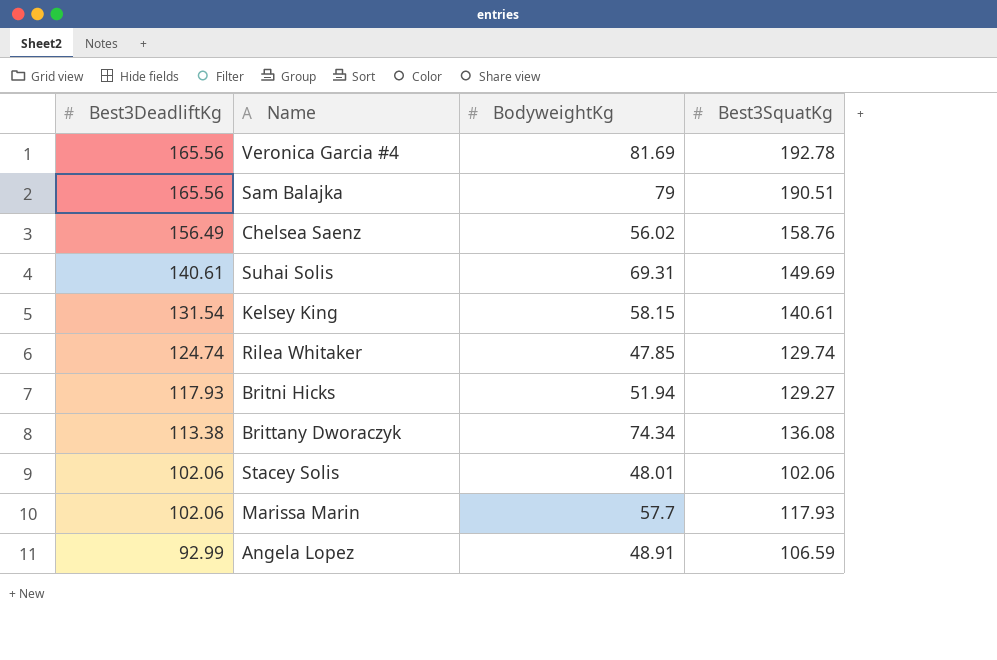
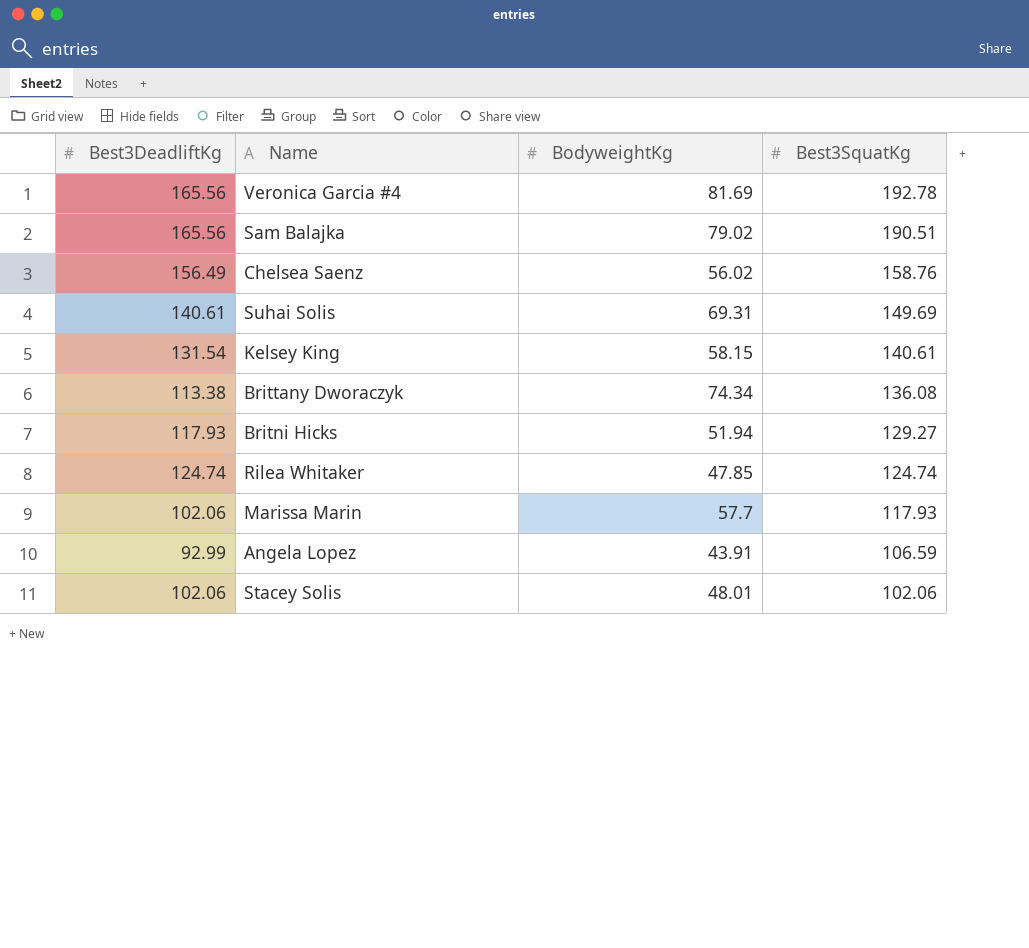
row order: Best3DeadliftKg descending -> Best3SquatKg descending
Sam Balajka | BodyweightKg: 79 -> 79.02
Rilea Whitaker | Best3SquatKg: 129.74 -> 124.74
Angela Lopez | BodyweightKg: 48.91 -> 43.91

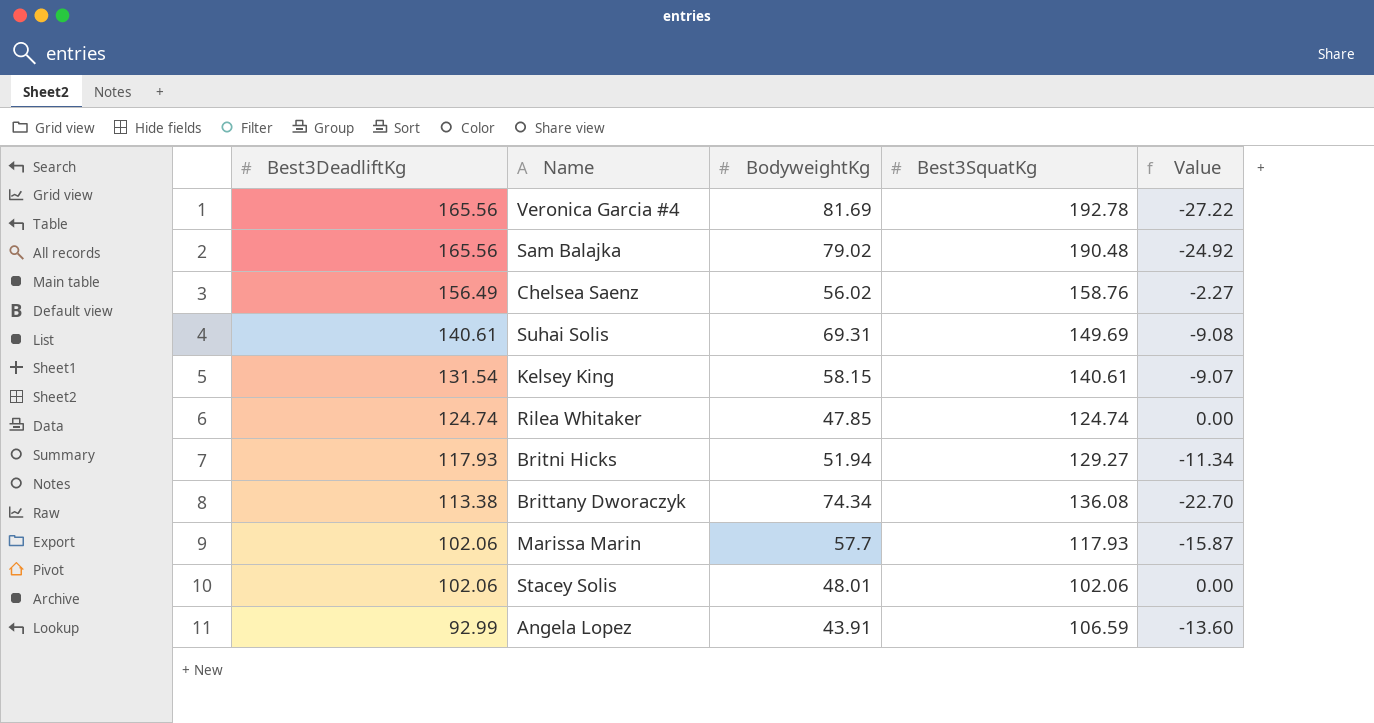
row order: Best3SquatKg descending -> Best3DeadliftKg descending
column Value | formula: none -> [Best3DeadliftKg] - [Best3SquatKg]
Sam Balajka | Best3SquatKg: 190.51 -> 190.48

